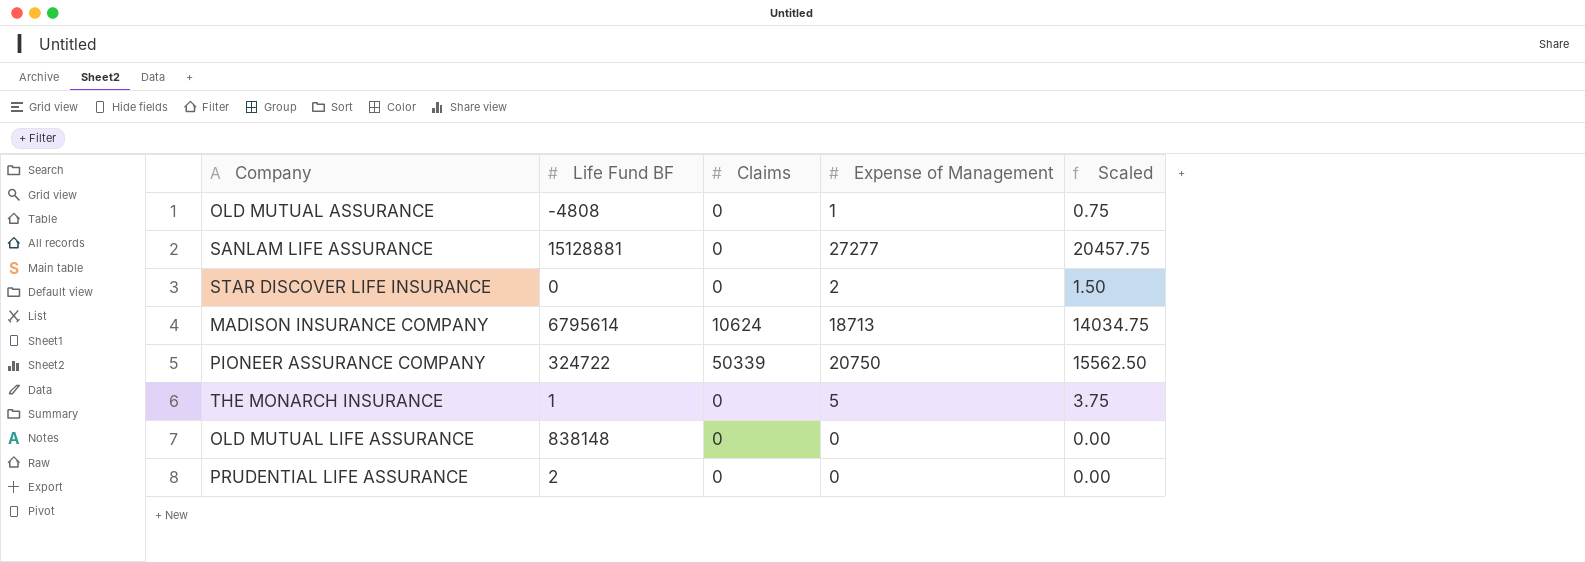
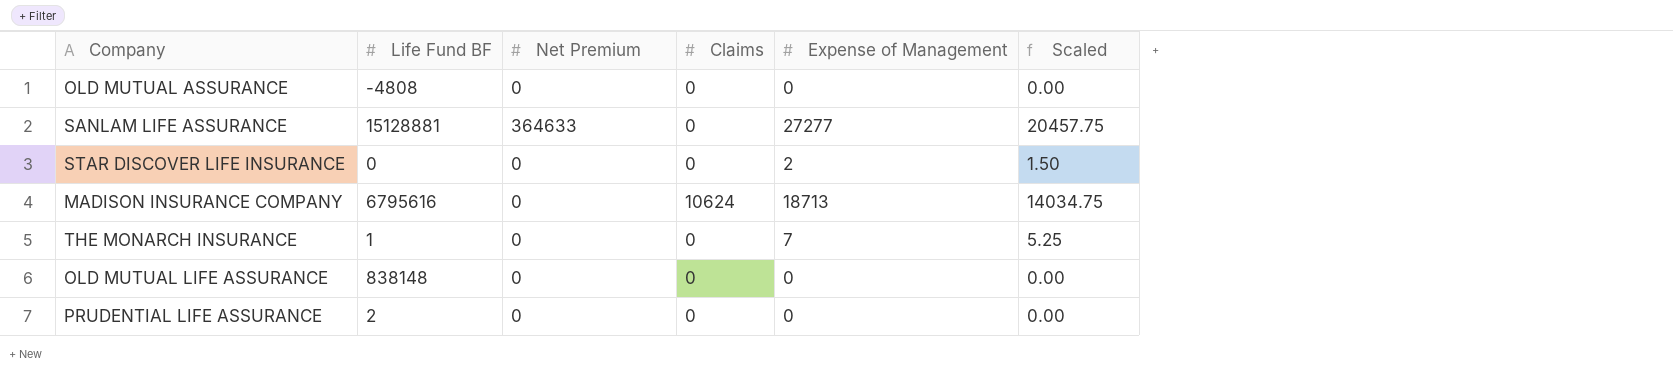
column Net Premium | position: none -> 3
row PIONEER ASSURANCE COMPANY: 324722 | 50339 | 20750 | 15562.50 -> none
OLD MUTUAL ASSURANCE | Expense of Management: 1 -> 0
OLD MUTUAL ASSURANCE | Scaled: 0.75 -> 0.00
MADISON INSURANCE COMPANY | Life Fund BF: 6795614 -> 6795616
THE MONARCH INSURANCE | Expense of Management: 5 -> 7
THE MONARCH INSURANCE | Scaled: 3.75 -> 5.25

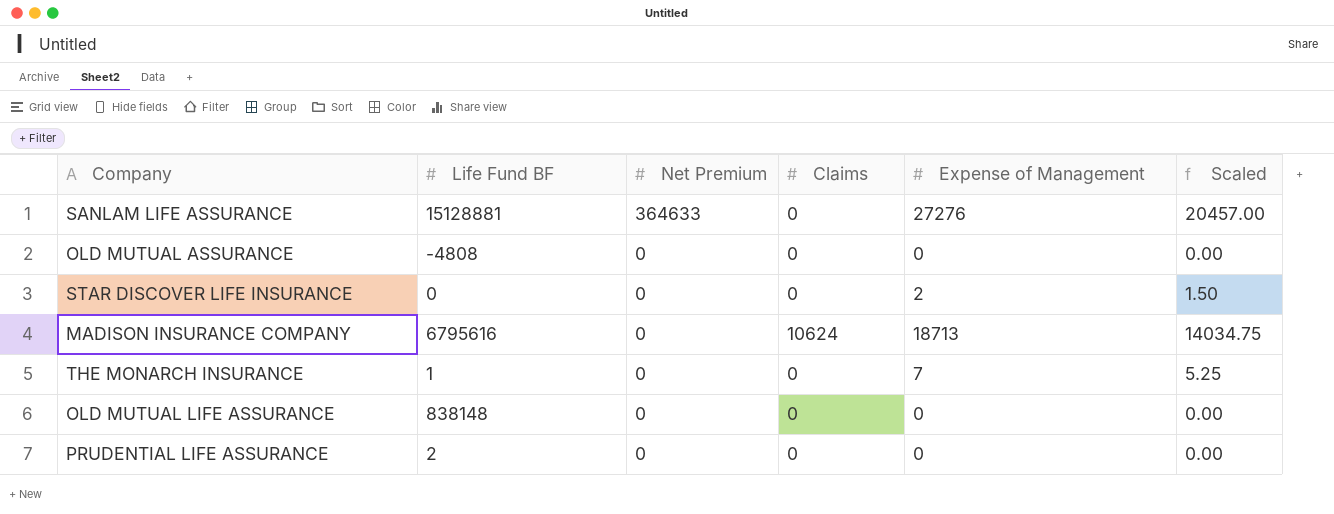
row order: none -> Net Premium descending
SANLAM LIFE ASSURANCE | Expense of Management: 27277 -> 27276
SANLAM LIFE ASSURANCE | Scaled: 20457.75 -> 20457.00

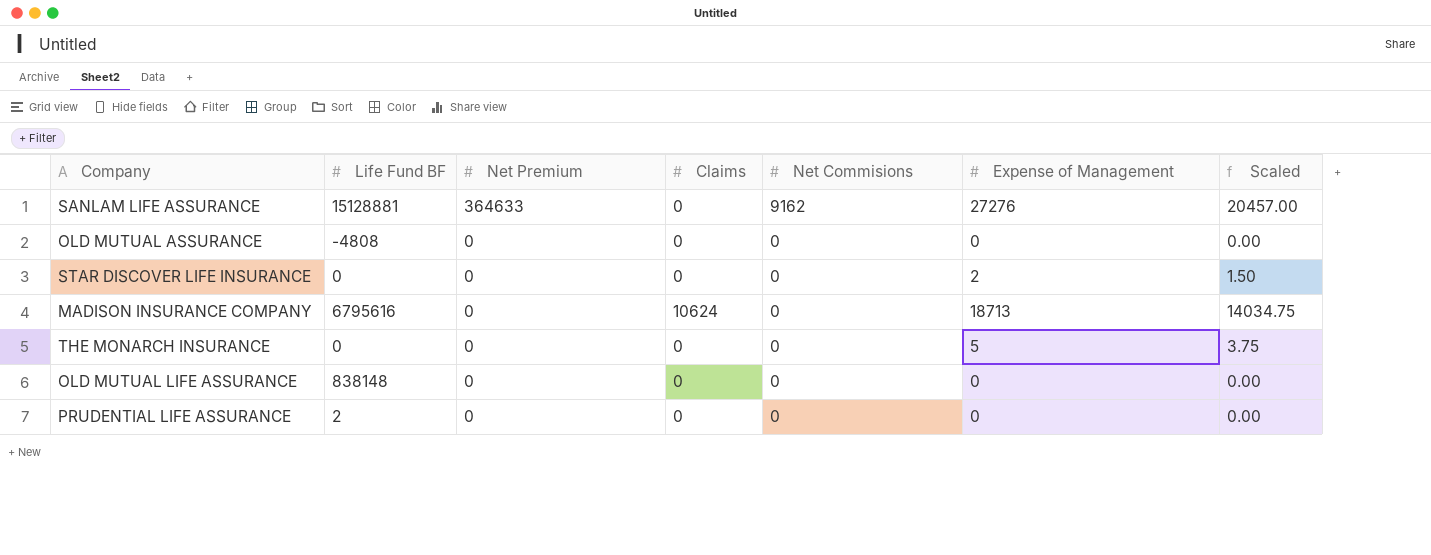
column Net Commisions | position: none -> 5
THE MONARCH INSURANCE | Life Fund BF: 1 -> 0
THE MONARCH INSURANCE | Expense of Management: 7 -> 5
THE MONARCH INSURANCE | Scaled: 5.25 -> 3.75

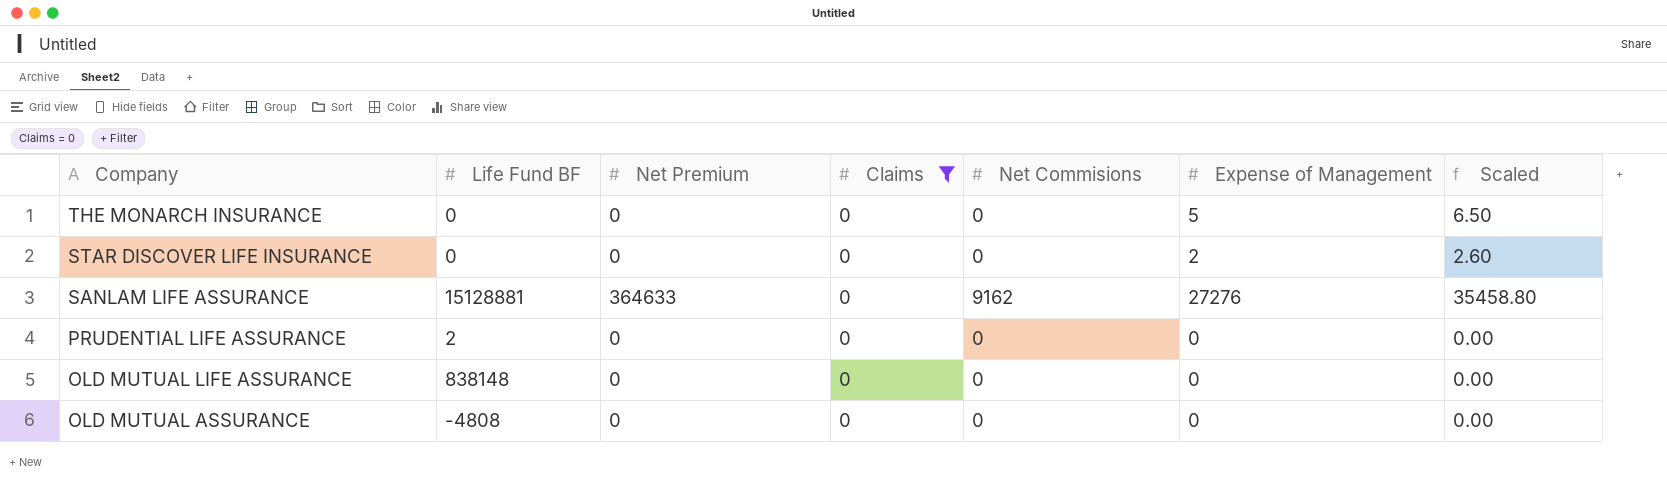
filter: none -> Claims = 0
row order: Net Premium descending -> Company descending
column Scaled | formula: [Expense of Management] * 0.75 -> [Expense of Management] * 1.3

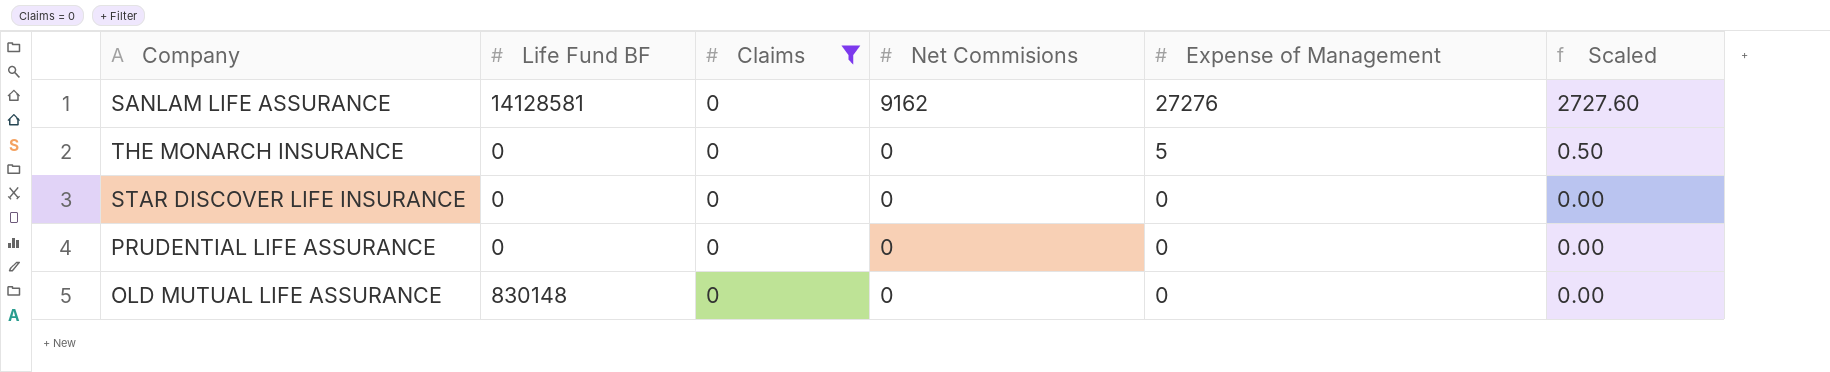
row order: Company descending -> Net Commisions descending
column Net Premium | position: 3 -> none
column Scaled | formula: [Expense of Management] * 1.3 -> [Expense of Management] * 0.1
row OLD MUTUAL ASSURANCE: -4808 | 0 | 0 | 0 | 0 | 0.00 -> none
SANLAM LIFE ASSURANCE | Life Fund BF: 15128881 -> 14128581
STAR DISCOVER LIFE INSURANCE | Expense of Management: 2 -> 0
PRUDENTIAL LIFE ASSURANCE | Life Fund BF: 2 -> 0
OLD MUTUAL LIFE ASSURANCE | Life Fund BF: 838148 -> 830148

